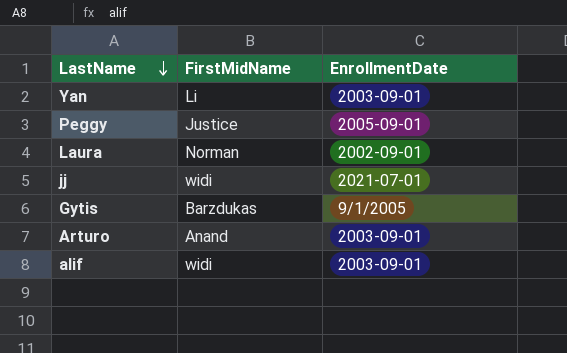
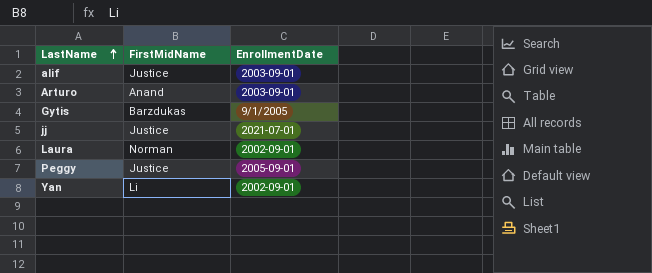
row order: LastName descending -> LastName ascending
alif | FirstMidName: widi -> Justice
jj | FirstMidName: widi -> Justice
Yan | EnrollmentDate: 2003-09-01 -> 2002-09-01

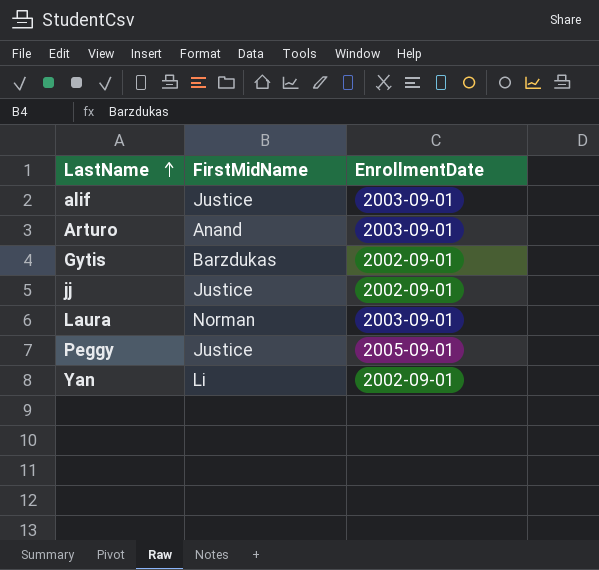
Gytis | EnrollmentDate: 9/1/2005 -> 2002-09-01
jj | EnrollmentDate: 2021-07-01 -> 2002-09-01
Laura | EnrollmentDate: 2002-09-01 -> 2003-09-01

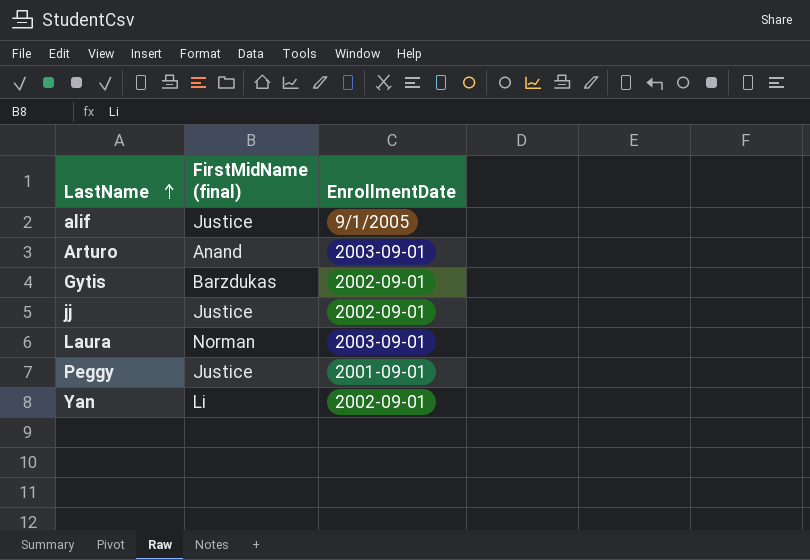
column name: FirstMidName -> FirstMidName (final)
alif | EnrollmentDate: 2003-09-01 -> 9/1/2005
Peggy | EnrollmentDate: 2005-09-01 -> 2001-09-01

